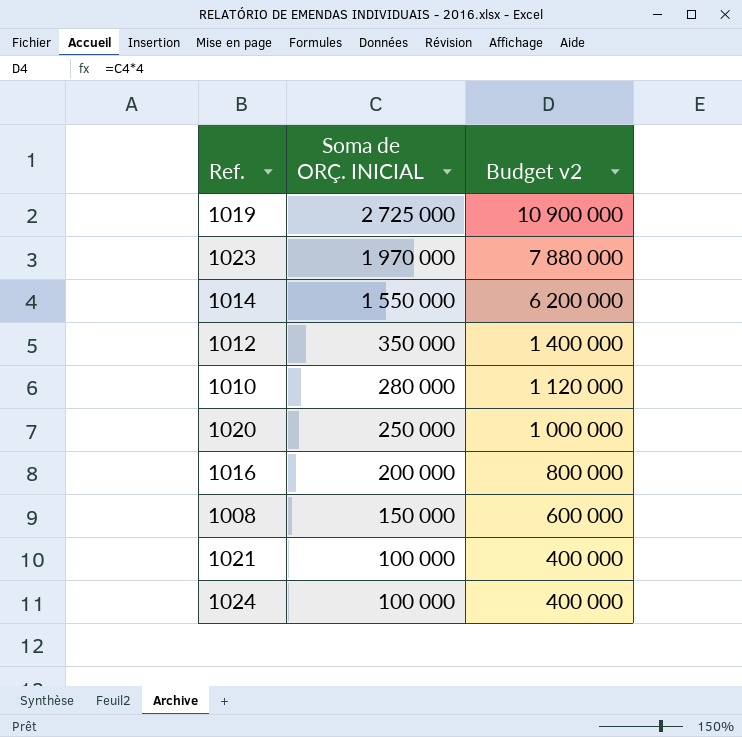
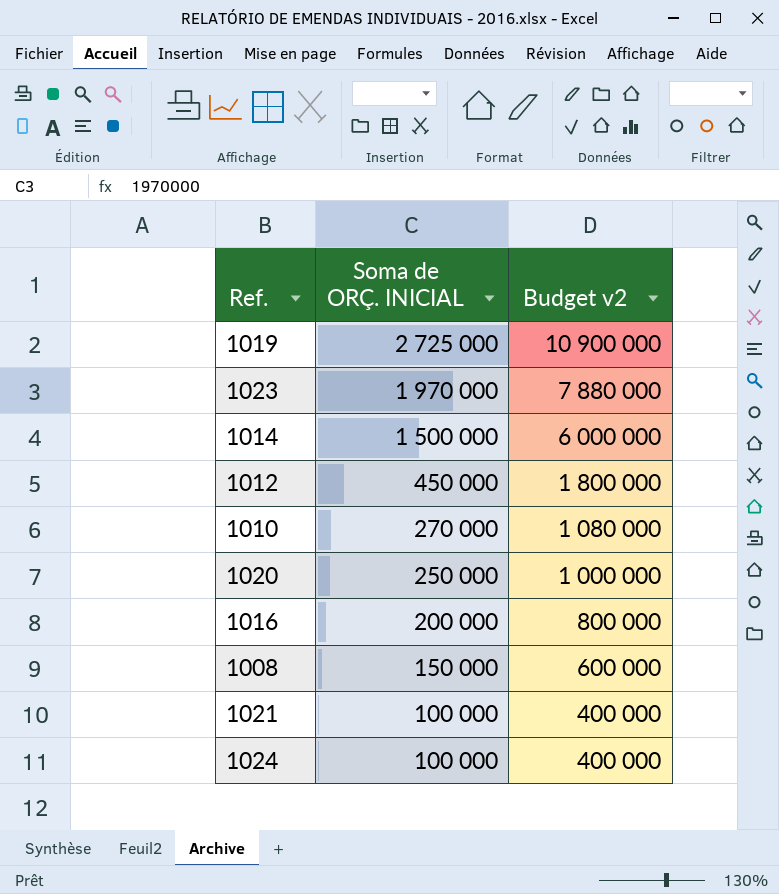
1014 | Soma de ORÇ. INICIAL: 1 550 000 -> 1 500 000
1014 | Budget v2: 6 200 000 -> 6 000 000
1012 | Soma de ORÇ. INICIAL: 350 000 -> 450 000
1012 | Budget v2: 1 400 000 -> 1 800 000
1010 | Soma de ORÇ. INICIAL: 280 000 -> 270 000
1010 | Budget v2: 1 120 000 -> 1 080 000

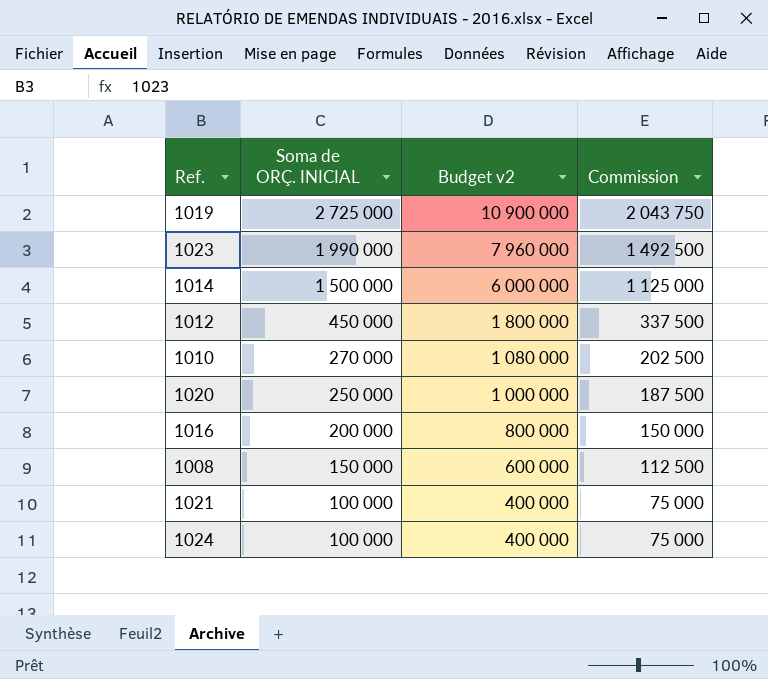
column Commission | formula: none -> [Soma de ORÇ. INICIAL] * 0,75
1023 | Soma de ORÇ. INICIAL: 1 970 000 -> 1 990 000
1023 | Budget v2: 7 880 000 -> 7 960 000

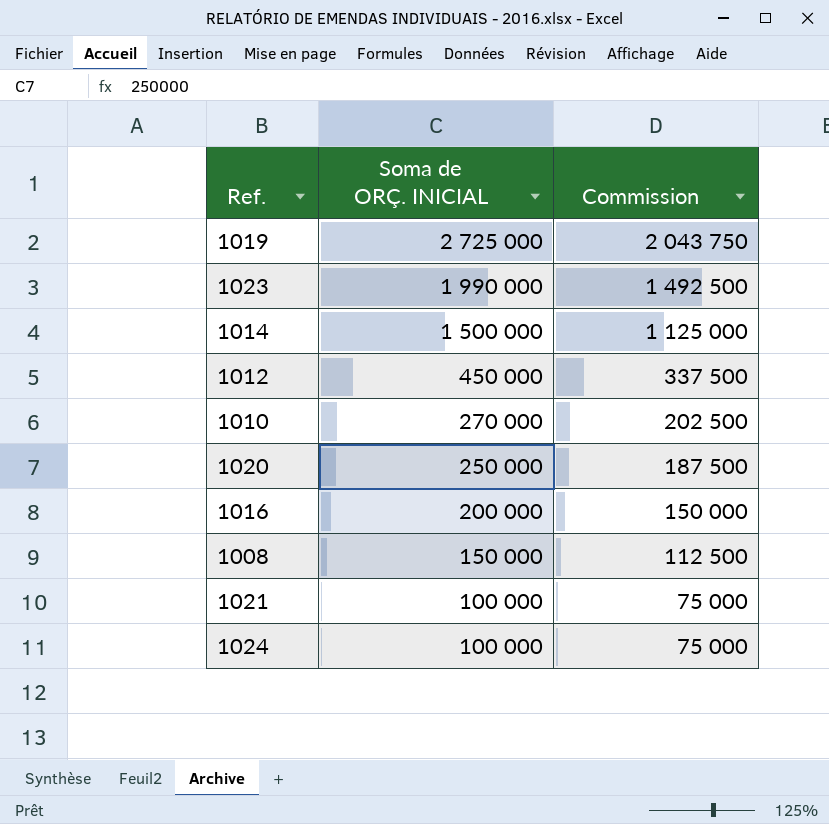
column Budget v2 | formula: [Soma de ORÇ. INICIAL] * 4 -> none

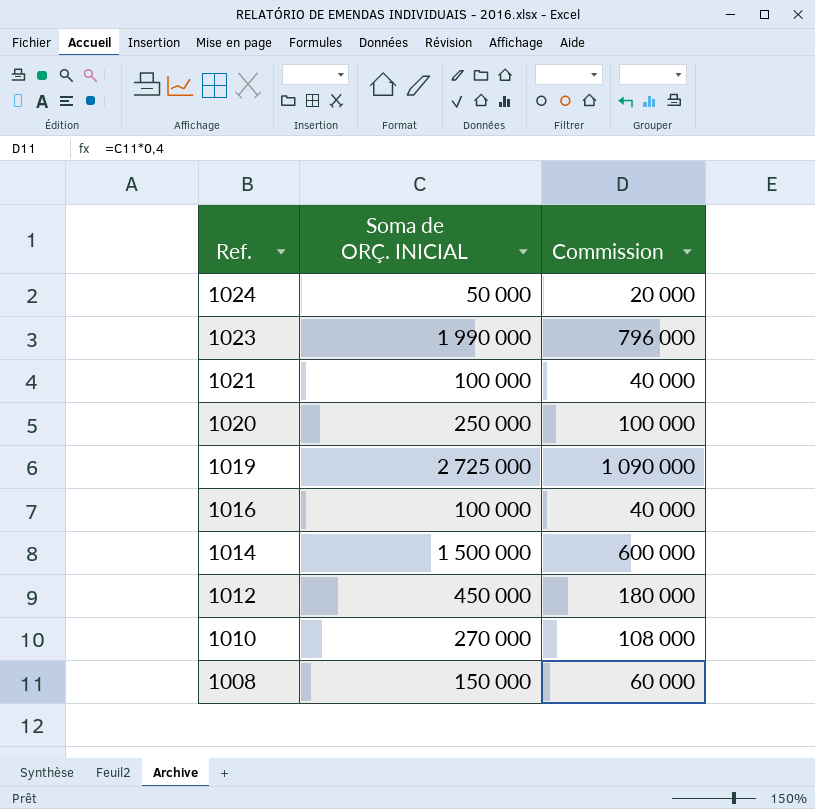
row order: Soma de ORÇ. INICIAL descending -> Ref. descending
column Commission | formula: [Soma de ORÇ. INICIAL] * 0,75 -> [Soma de ORÇ. INICIAL] * 0,4
1024 | Soma de ORÇ. INICIAL: 100 000 -> 50 000
1016 | Soma de ORÇ. INICIAL: 200 000 -> 100 000

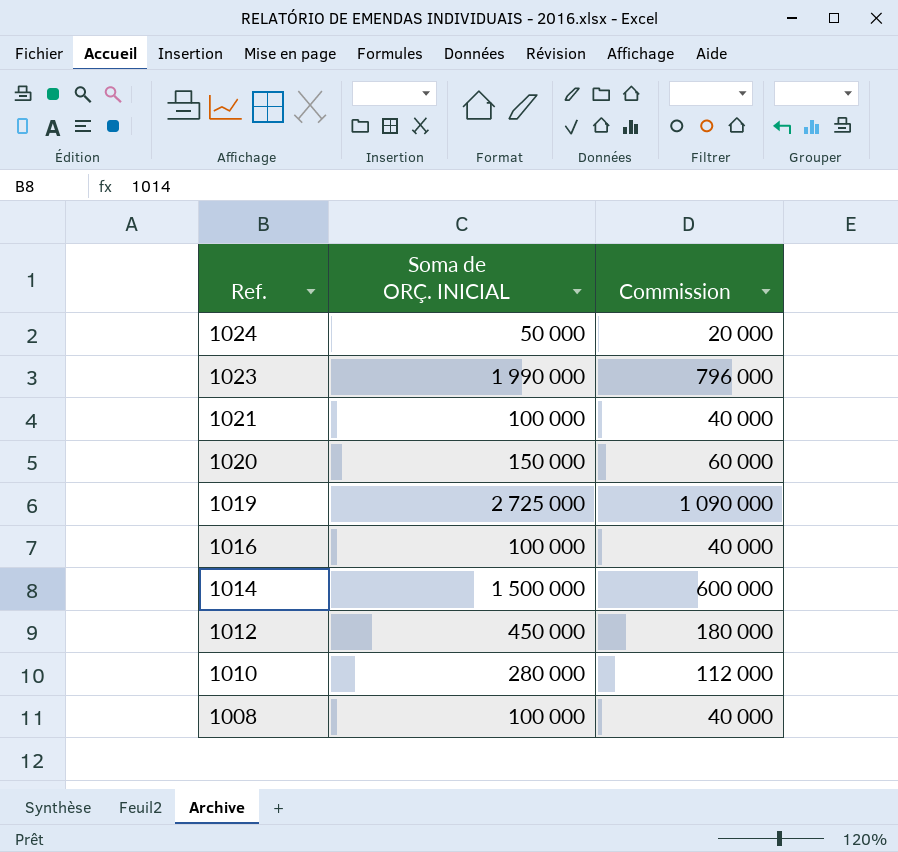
1020 | Soma de ORÇ. INICIAL: 250 000 -> 150 000
1020 | Commission: 100 000 -> 60 000
1010 | Soma de ORÇ. INICIAL: 270 000 -> 280 000
1010 | Commission: 108 000 -> 112 000
1008 | Soma de ORÇ. INICIAL: 150 000 -> 100 000
1008 | Commission: 60 000 -> 40 000

